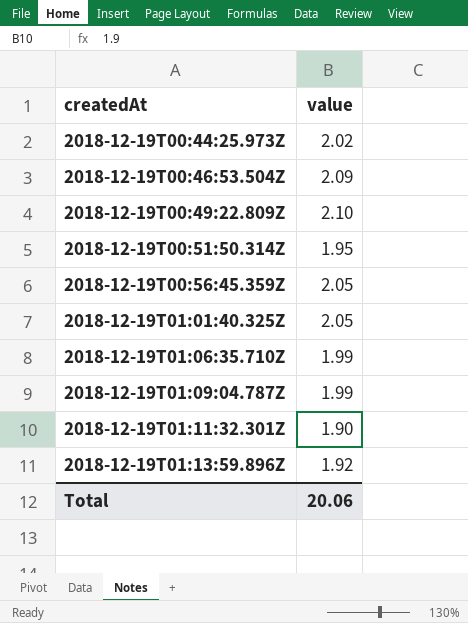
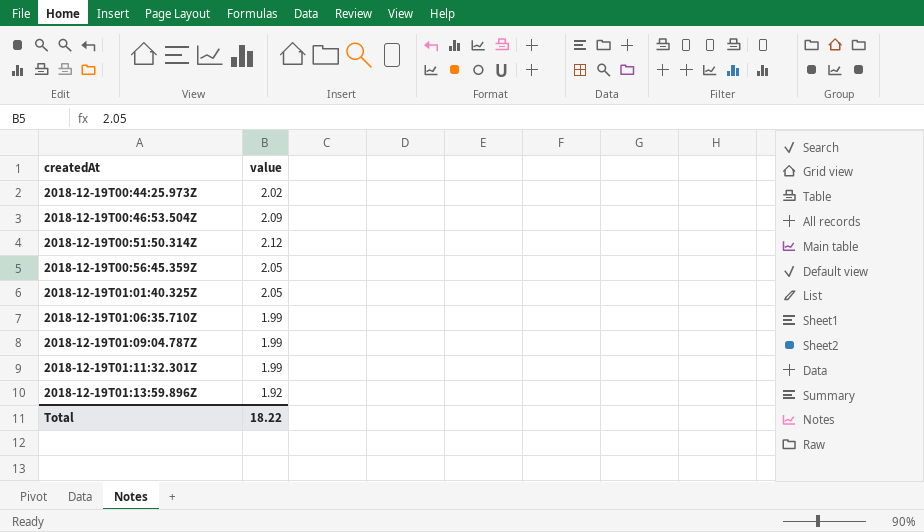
row 2018-12-19T00:49:22.809Z: 2.10 -> none
2018-12-19T00:51:50.314Z | value: 1.95 -> 2.12
2018-12-19T01:11:32.301Z | value: 1.90 -> 1.99
Total | value: 20.06 -> 18.22

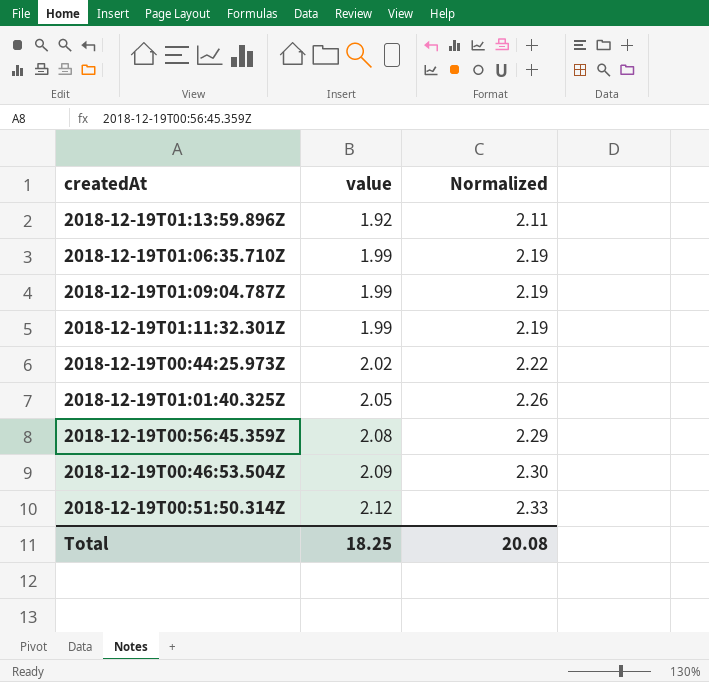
row order: createdAt ascending -> value ascending
column Normalized | formula: none -> [value] * 1.1
2018-12-19T00:56:45.359Z | value: 2.05 -> 2.08
Total | value: 18.22 -> 18.25

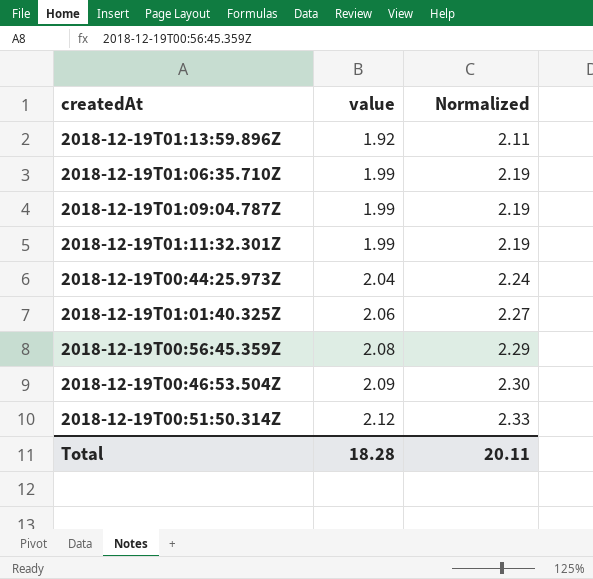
2018-12-19T00:44:25.973Z | value: 2.02 -> 2.04
2018-12-19T00:44:25.973Z | Normalized: 2.22 -> 2.24
2018-12-19T01:01:40.325Z | value: 2.05 -> 2.06
2018-12-19T01:01:40.325Z | Normalized: 2.26 -> 2.27
Total | value: 18.25 -> 18.28
Total | Normalized: 20.08 -> 20.11

